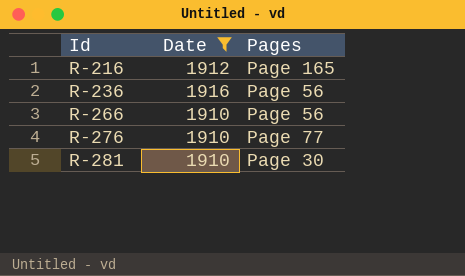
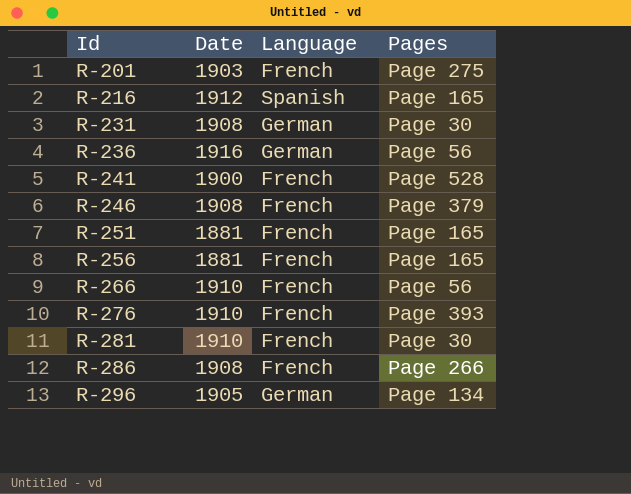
filter: Date >= 1910 -> none
column Language | position: none -> 3
R-276 | Pages: Page 77 -> Page 393

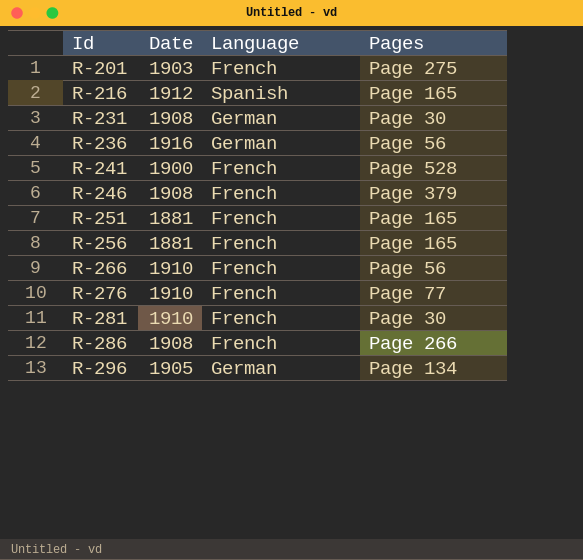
R-276 | Pages: Page 393 -> Page 77

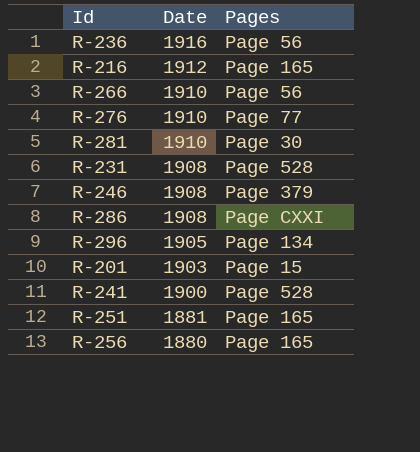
row order: Id ascending -> Date descending
column Language | position: 3 -> none
R-231 | Pages: Page 30 -> Page 528
R-286 | Pages: Page 266 -> Page CXXI
R-201 | Pages: Page 275 -> Page 15
R-256 | Date: 1881 -> 1880

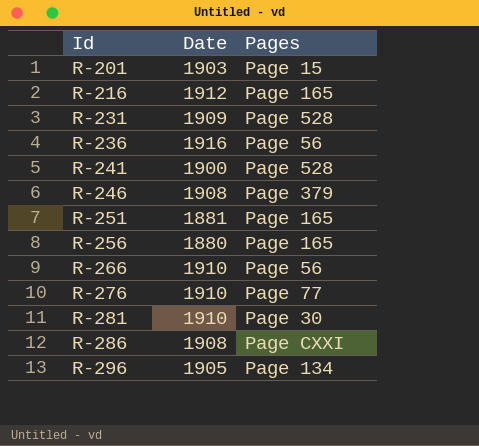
row order: Date descending -> Id ascending
R-231 | Date: 1908 -> 1909

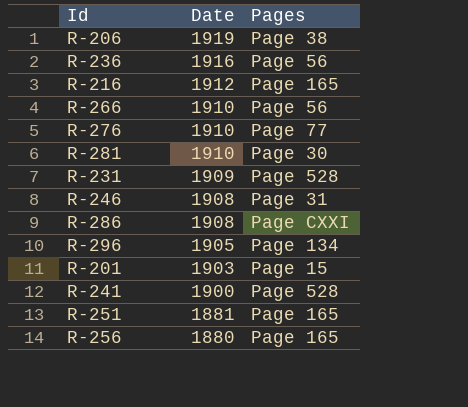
row order: Id ascending -> Date descending
row R-206: none -> 1919 | Page 38
R-246 | Pages: Page 379 -> Page 31

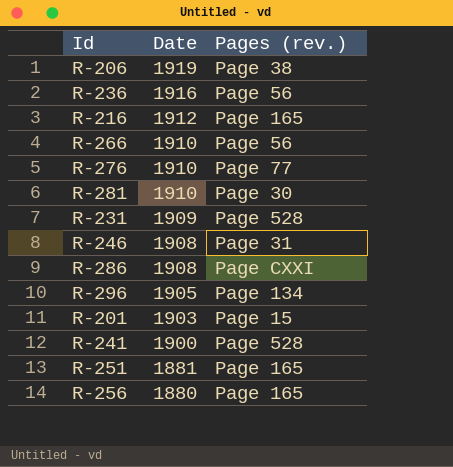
column name: Pages -> Pages (rev.)

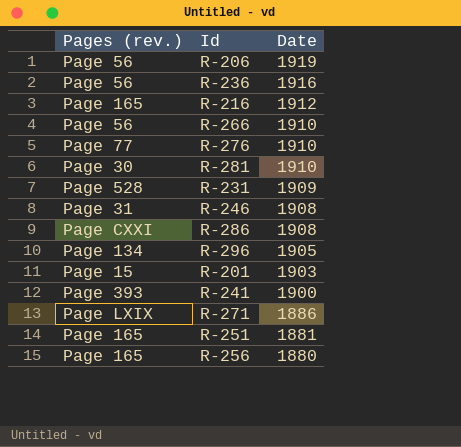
column Pages (rev.) | position: 3 -> 1
R-206 | Pages (rev.): Page 38 -> Page 56
R-241 | Pages (rev.): Page 528 -> Page 393
row R-271: none -> Page LXIX | 1886

